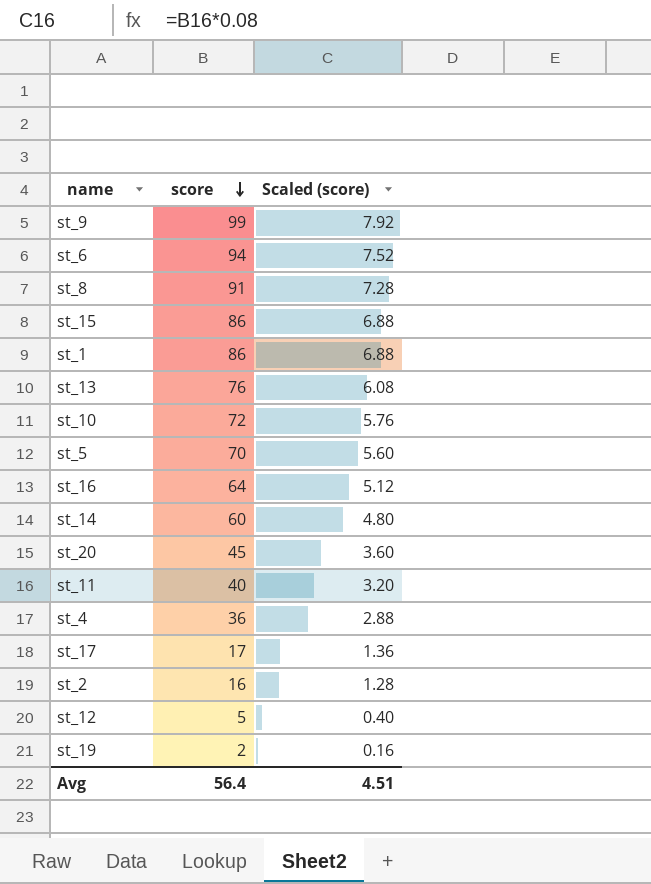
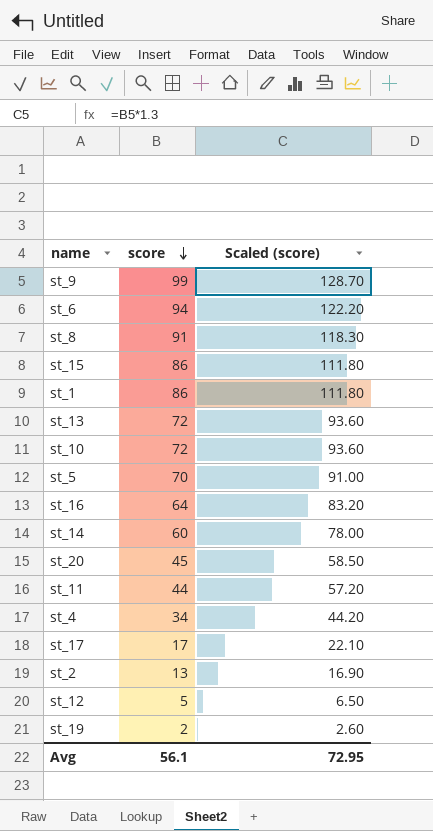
column Scaled (score) | formula: [score] * 0.08 -> [score] * 1.3
st_13 | score: 76 -> 72
st_11 | score: 40 -> 44
st_4 | score: 36 -> 34
st_2 | score: 16 -> 13
Avg | score: 56.4 -> 56.1
Avg | Scaled (score): 4.51 -> 72.95

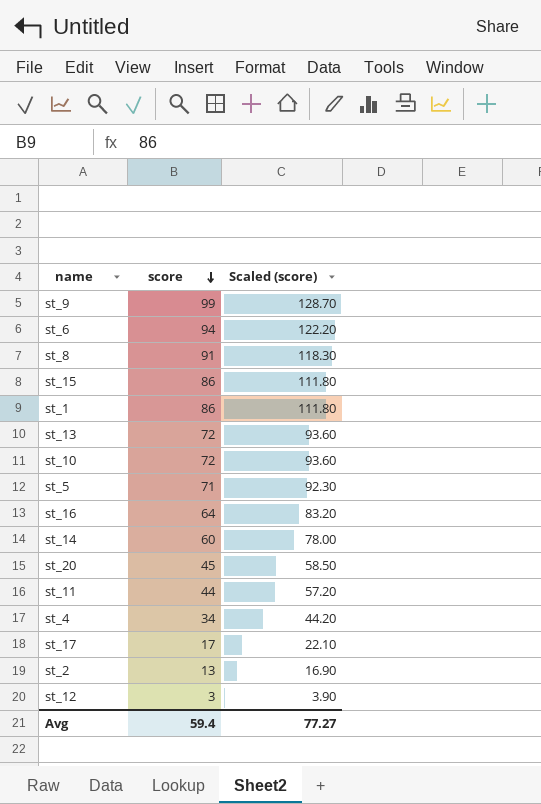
row st_19: 2 | 2.60 -> none
st_5 | score: 70 -> 71
st_5 | Scaled (score): 91.00 -> 92.30
st_12 | score: 5 -> 3
st_12 | Scaled (score): 6.50 -> 3.90
Avg | score: 56.1 -> 59.4
Avg | Scaled (score): 72.95 -> 77.27

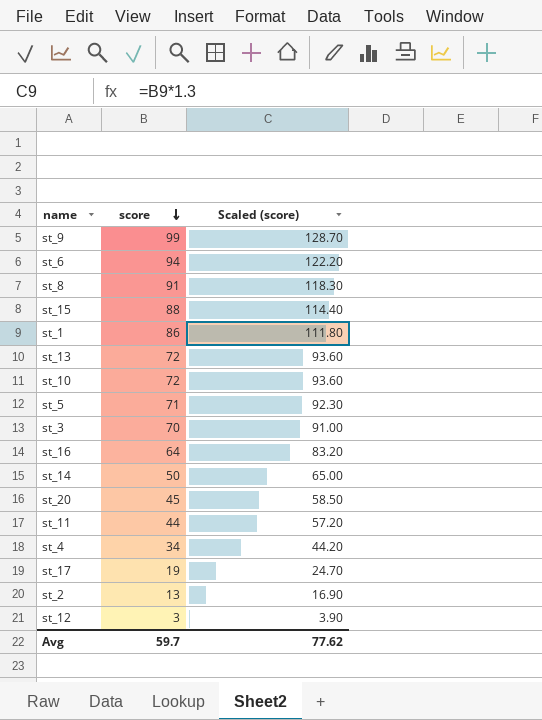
st_15 | score: 86 -> 88
st_15 | Scaled (score): 111.80 -> 114.40
row st_3: none -> 70 | 91.00
st_14 | score: 60 -> 50
st_14 | Scaled (score): 78.00 -> 65.00
st_17 | score: 17 -> 19
st_17 | Scaled (score): 22.10 -> 24.70
Avg | score: 59.4 -> 59.7
Avg | Scaled (score): 77.27 -> 77.62

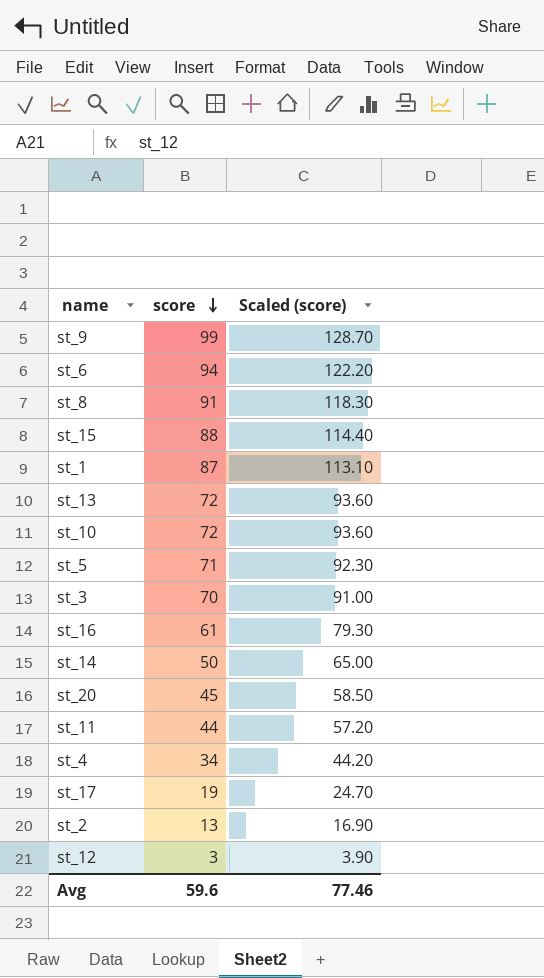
st_1 | score: 86 -> 87
st_1 | Scaled (score): 111.80 -> 113.10
st_16 | score: 64 -> 61
st_16 | Scaled (score): 83.20 -> 79.30
Avg | score: 59.7 -> 59.6
Avg | Scaled (score): 77.62 -> 77.46

